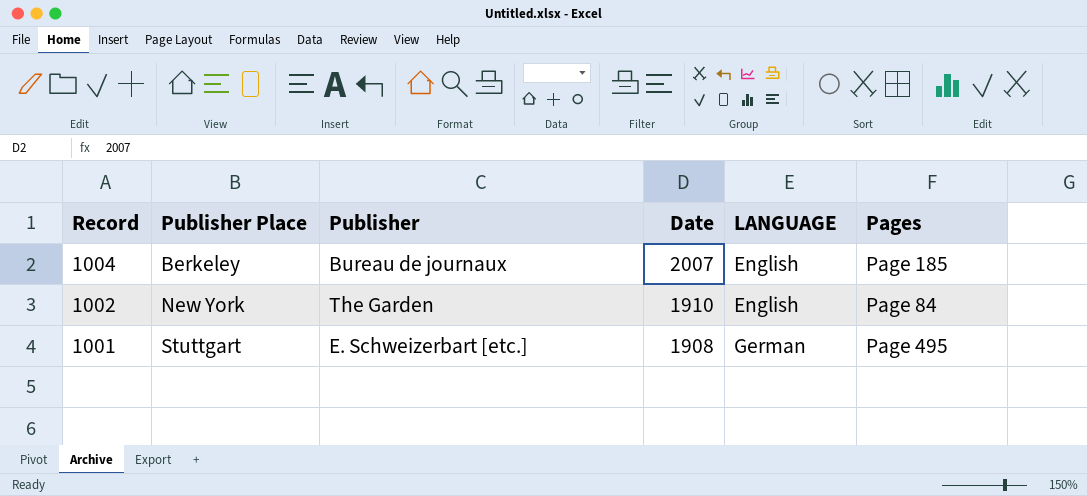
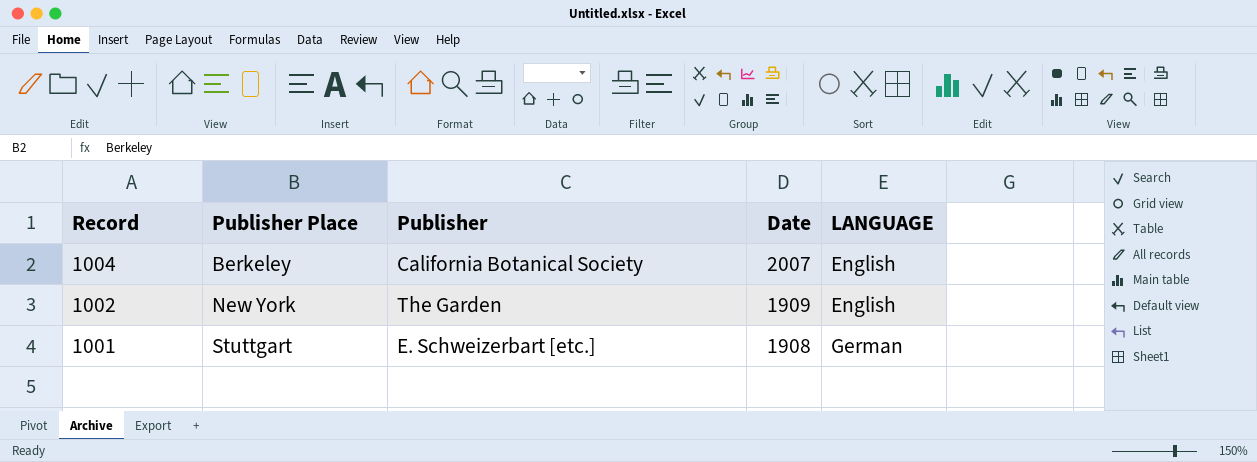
column Pages | position: 6 -> none
1004 | Publisher: Bureau de journaux -> California Botanical Society
1002 | Date: 1910 -> 1909

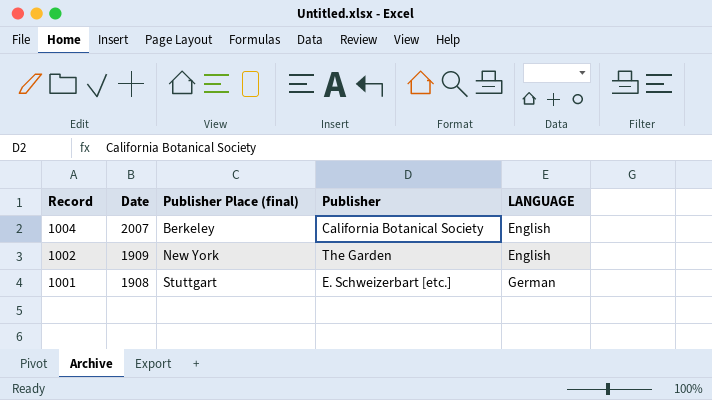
column Date | position: 4 -> 2
column name: Publisher Place -> Publisher Place (final)

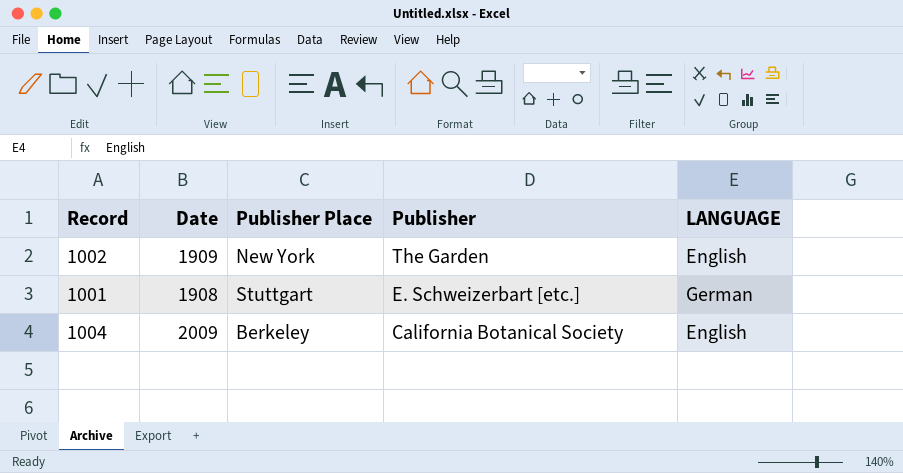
row order: Record descending -> Publisher descending
column name: Publisher Place (final) -> Publisher Place
1004 | Date: 2007 -> 2009

